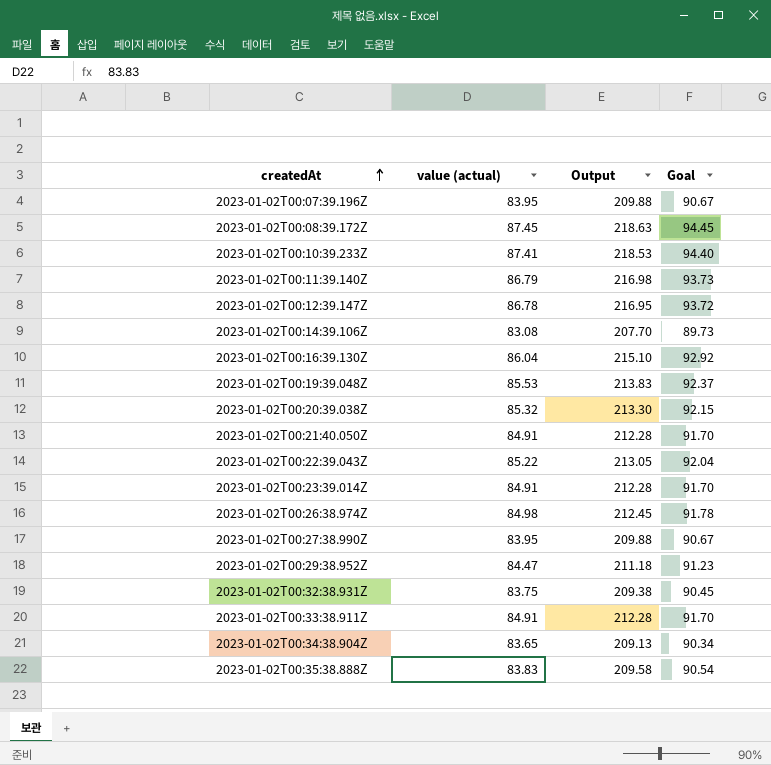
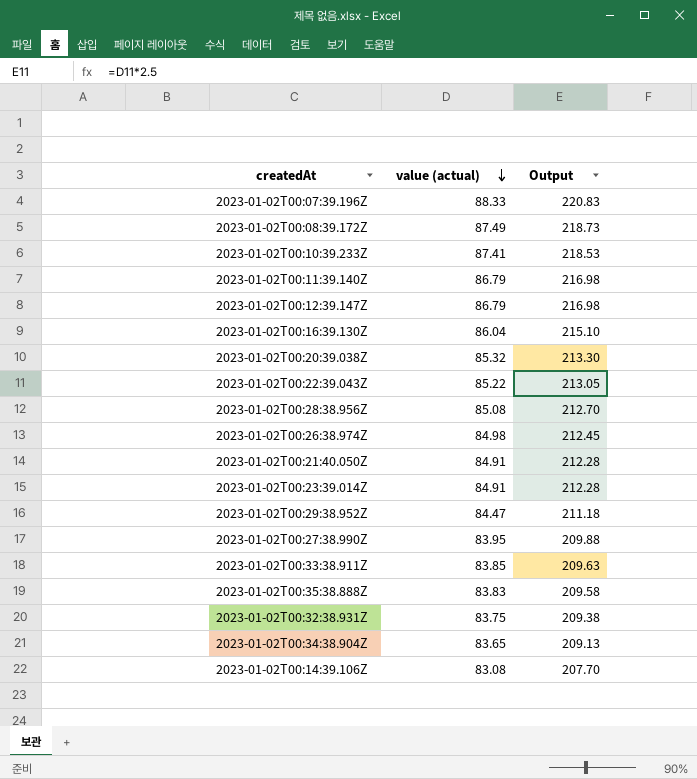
row order: createdAt ascending -> value (actual) descending
column Goal | formula: [value (actual)] * 1.08 -> none
row 2023-01-02T00:19:39.048Z: 85.53 | 213.83 | 92.37 -> none
2023-01-02T00:07:39.196Z | value (actual): 83.95 -> 88.33
2023-01-02T00:07:39.196Z | Output: 209.88 -> 220.83
2023-01-02T00:08:39.172Z | value (actual): 87.45 -> 87.49
2023-01-02T00:08:39.172Z | Output: 218.63 -> 218.73
2023-01-02T00:12:39.147Z | value (actual): 86.78 -> 86.79
2023-01-02T00:12:39.147Z | Output: 216.95 -> 216.98
row 2023-01-02T00:28:38.956Z: none -> 85.08 | 212.70
2023-01-02T00:33:38.911Z | value (actual): 84.91 -> 83.85
2023-01-02T00:33:38.911Z | Output: 212.28 -> 209.63

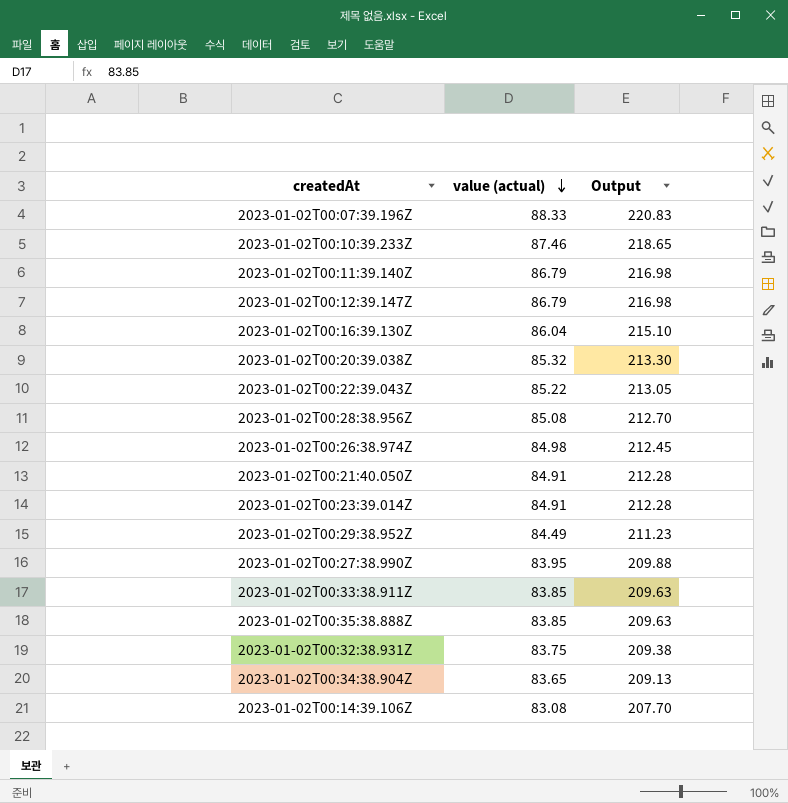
row 2023-01-02T00:08:39.172Z: 87.49 | 218.73 -> none
2023-01-02T00:10:39.233Z | value (actual): 87.41 -> 87.46
2023-01-02T00:10:39.233Z | Output: 218.53 -> 218.65
2023-01-02T00:29:38.952Z | value (actual): 84.47 -> 84.49
2023-01-02T00:29:38.952Z | Output: 211.18 -> 211.23
2023-01-02T00:35:38.888Z | value (actual): 83.83 -> 83.85
2023-01-02T00:35:38.888Z | Output: 209.58 -> 209.63

